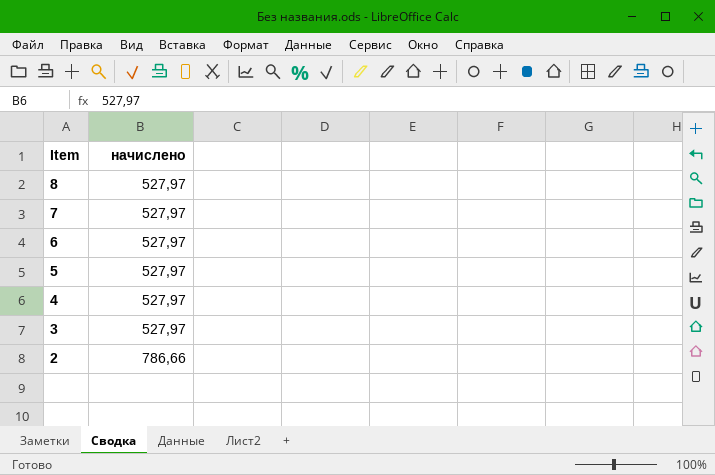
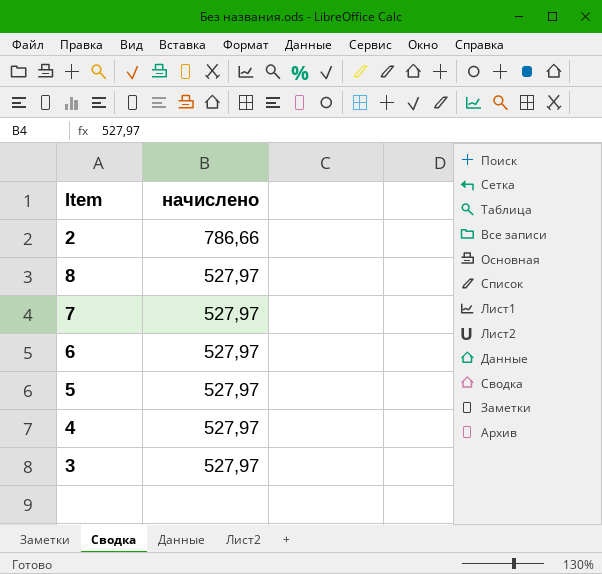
row order: Item descending -> начислено descending

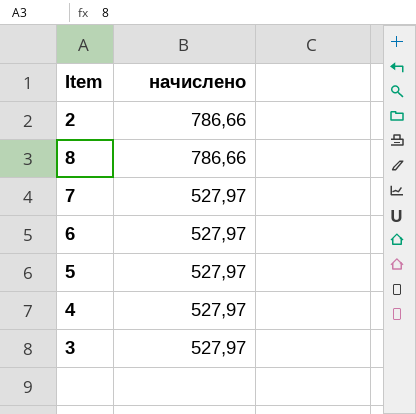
8 | начислено: 527,97 -> 786,66

